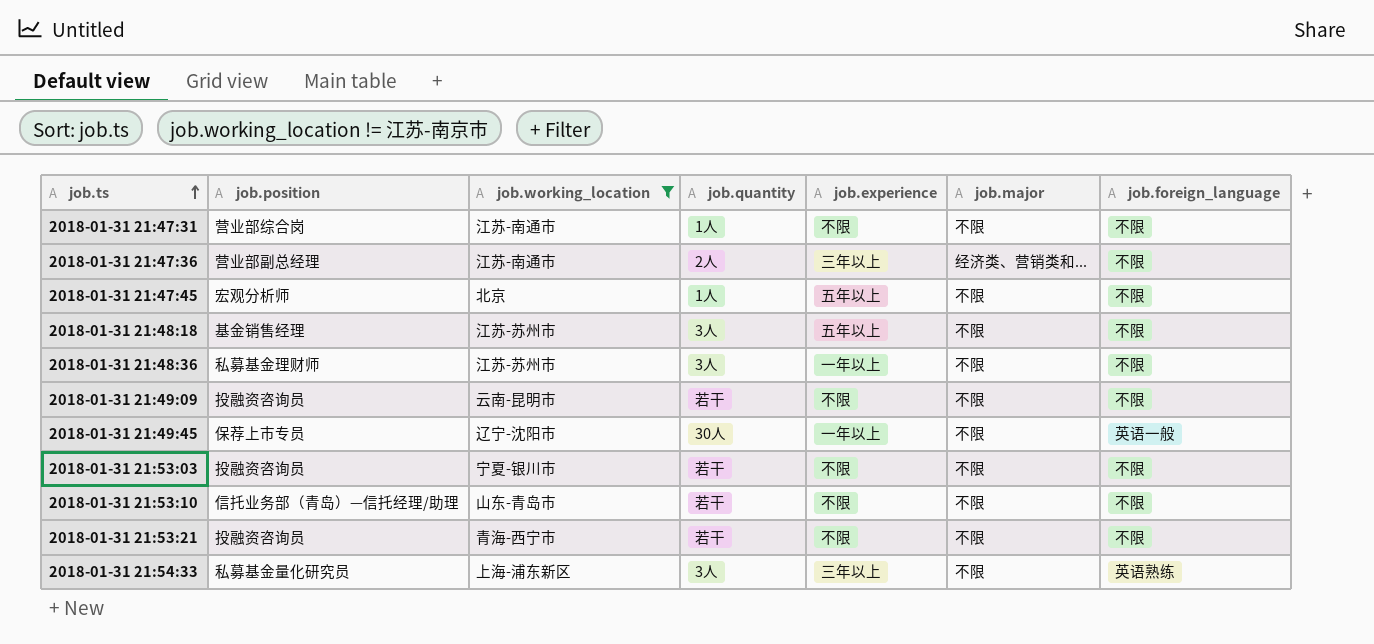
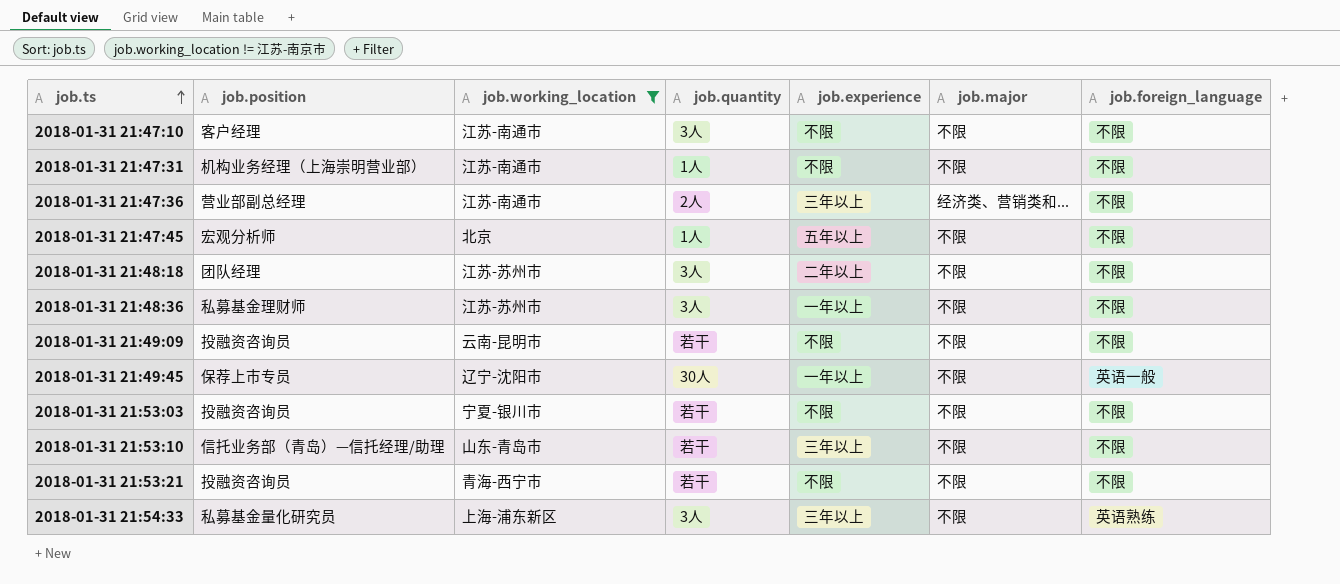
row 2018-01-31 21:47:10: none -> 客户经理 | 江苏-南通市 | 3人 | 不限 | 不限 | 不限
2018-01-31 21:47:31 | job.position: 营业部综合岗 -> 机构业务经理（上海崇明营业部）
2018-01-31 21:48:18 | job.position: 基金销售经理 -> 团队经理
2018-01-31 21:48:18 | job.experience: 五年以上 -> 二年以上
2018-01-31 21:53:10 | job.experience: 不限 -> 三年以上

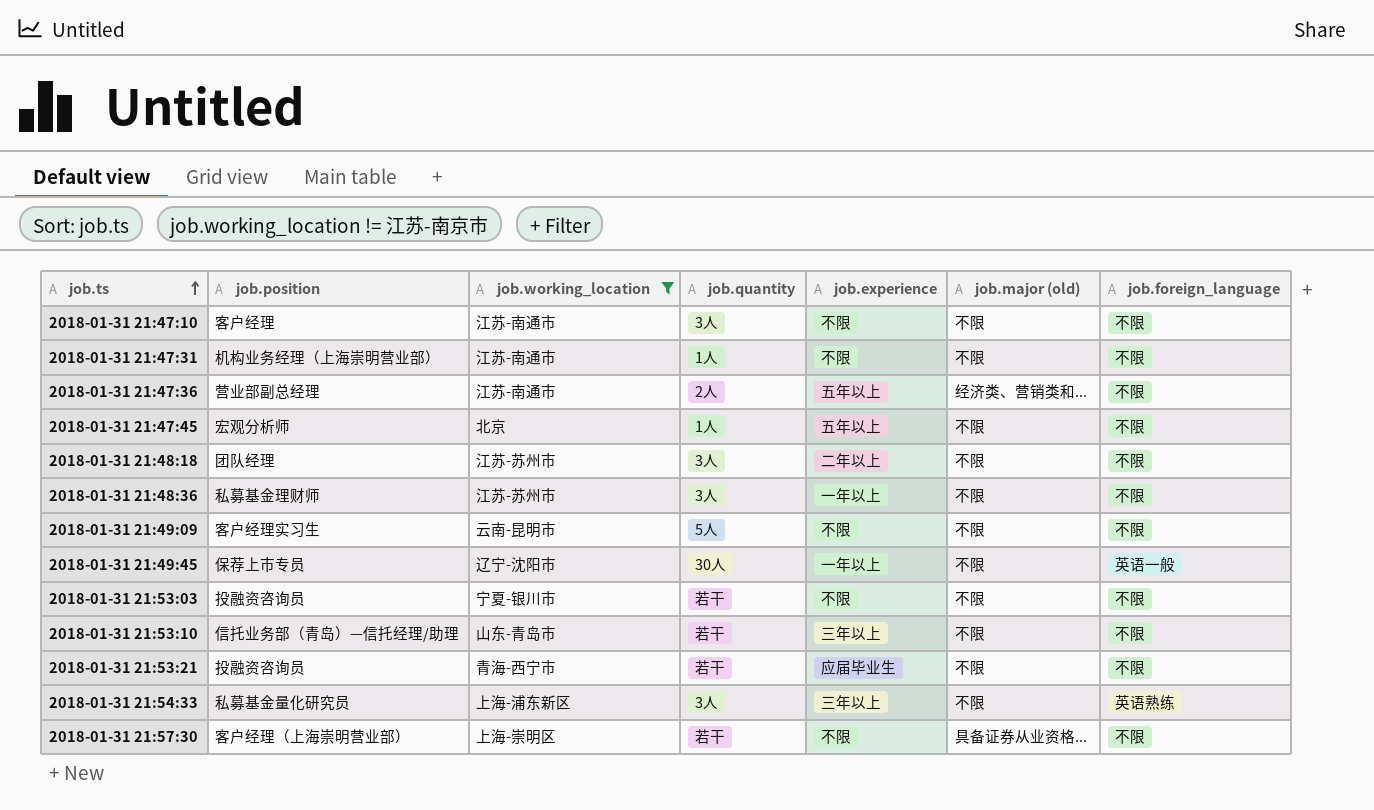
column name: job.major -> job.major (old)
2018-01-31 21:47:36 | job.experience: 三年以上 -> 五年以上
2018-01-31 21:49:09 | job.position: 投融资咨询员 -> 客户经理实习生
2018-01-31 21:49:09 | job.quantity: 若干 -> 5人
2018-01-31 21:53:21 | job.experience: 不限 -> 应届毕业生
row 2018-01-31 21:57:30: none -> 客户经理（上海崇明营业部） | 上海-崇明区 | 若干 | 不限 | 具备证券从业资格... | 不限

